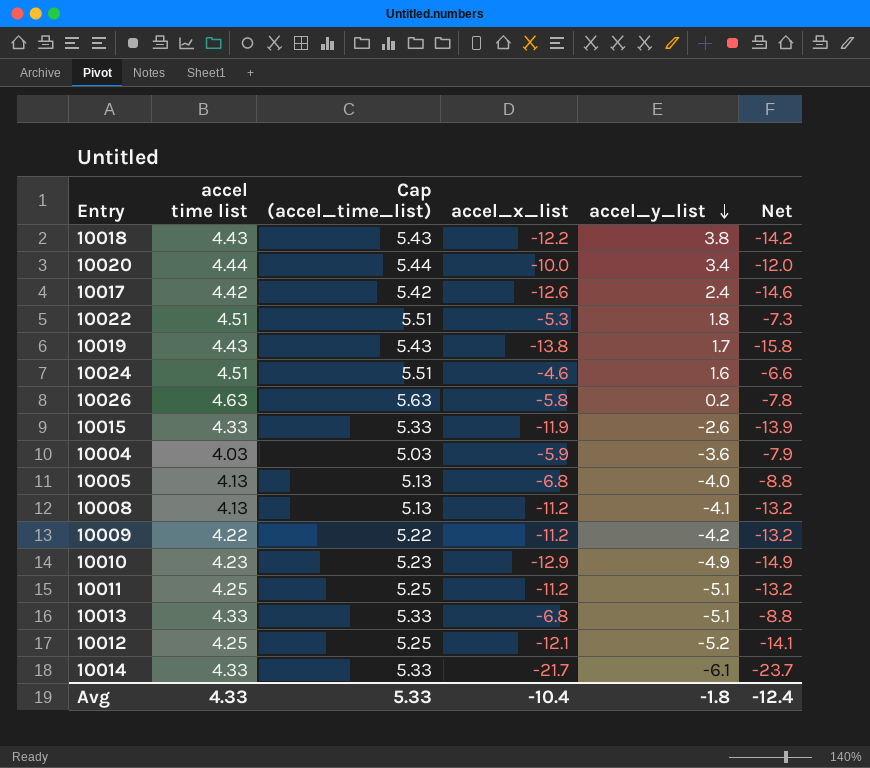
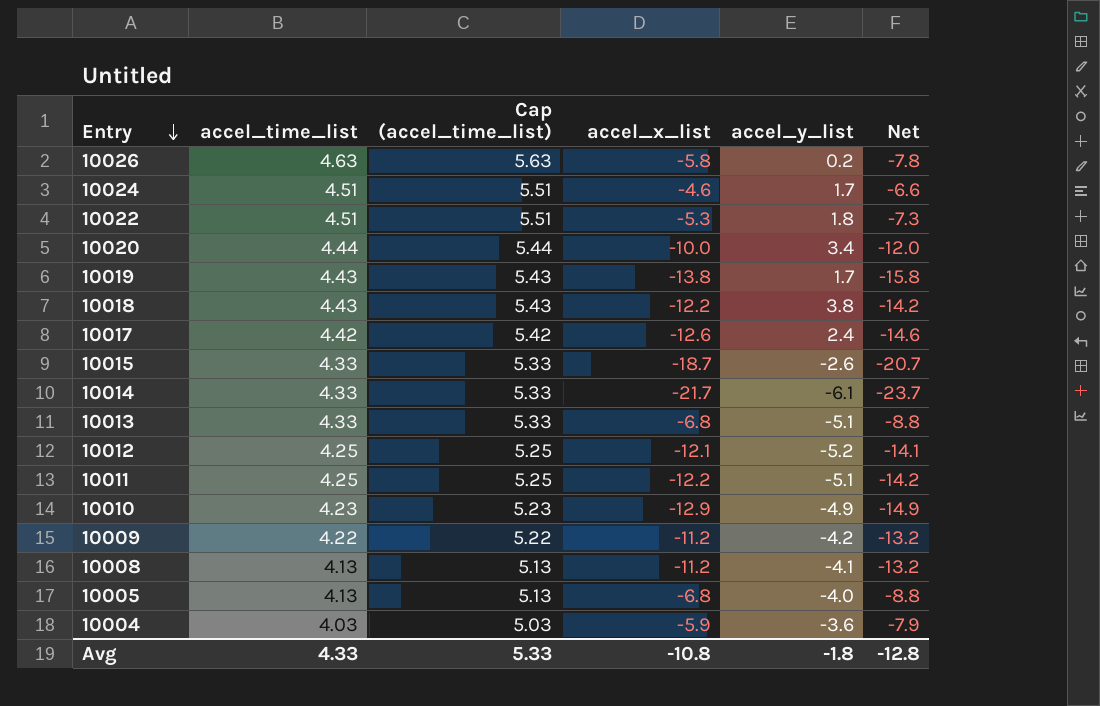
row order: accel_y_list descending -> Entry descending
column name: accel time list -> accel_time_list
10024 | accel_y_list: 1.6 -> 1.7
10015 | accel_x_list: -11.9 -> -18.7
10015 | Net: -13.9 -> -20.7
10011 | accel_x_list: -11.2 -> -12.2
10011 | Net: -13.2 -> -14.2
Avg | accel_x_list: -10.4 -> -10.8
Avg | Net: -12.4 -> -12.8

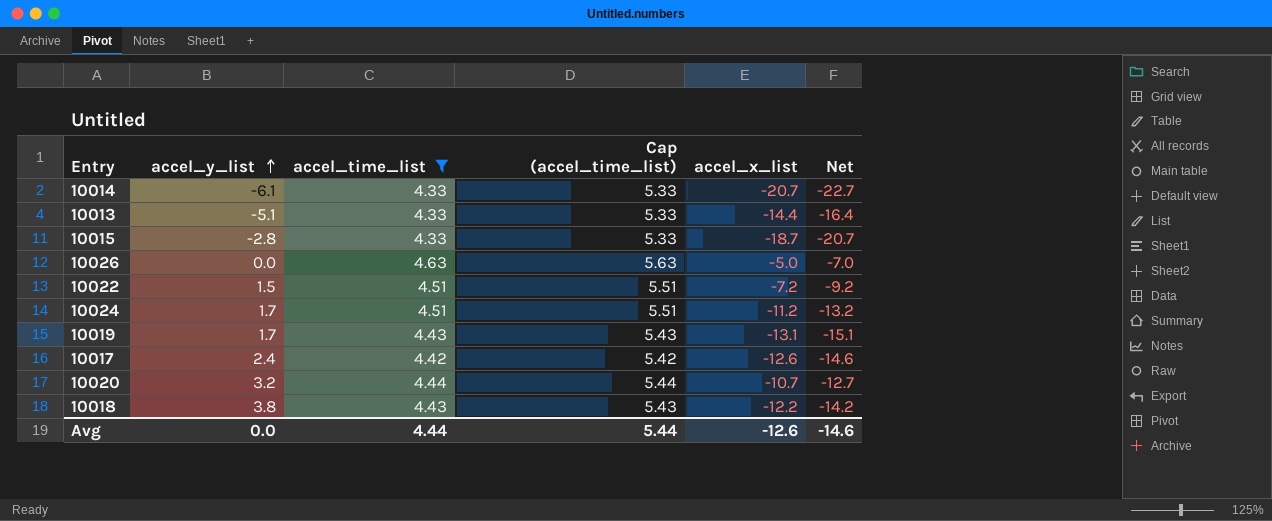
filter: none -> accel_time_list >= 4.33
row order: Entry descending -> accel_y_list ascending
column accel_y_list | position: 5 -> 2
10014 | accel_x_list: -21.7 -> -20.7
10014 | Net: -23.7 -> -22.7
10013 | accel_x_list: -6.8 -> -14.4
10013 | Net: -8.8 -> -16.4
10015 | accel_y_list: -2.6 -> -2.8
10026 | accel_y_list: 0.2 -> 0.0
10026 | accel_x_list: -5.8 -> -5.0
10026 | Net: -7.8 -> -7.0
10022 | accel_y_list: 1.8 -> 1.5
10022 | accel_x_list: -5.3 -> -7.2
10022 | Net: -7.3 -> -9.2
10024 | accel_x_list: -4.6 -> -11.2
10024 | Net: -6.6 -> -13.2
10019 | accel_x_list: -13.8 -> -13.1
10019 | Net: -15.8 -> -15.1
10020 | accel_y_list: 3.4 -> 3.2
10020 | accel_x_list: -10.0 -> -10.7
10020 | Net: -12.0 -> -12.7
Avg | accel_y_list: -1.8 -> 0.0
Avg | accel_time_list: 4.33 -> 4.44
Avg | Cap (accel_time_list): 5.33 -> 5.44
Avg | accel_x_list: -10.8 -> -12.6
Avg | Net: -12.8 -> -14.6

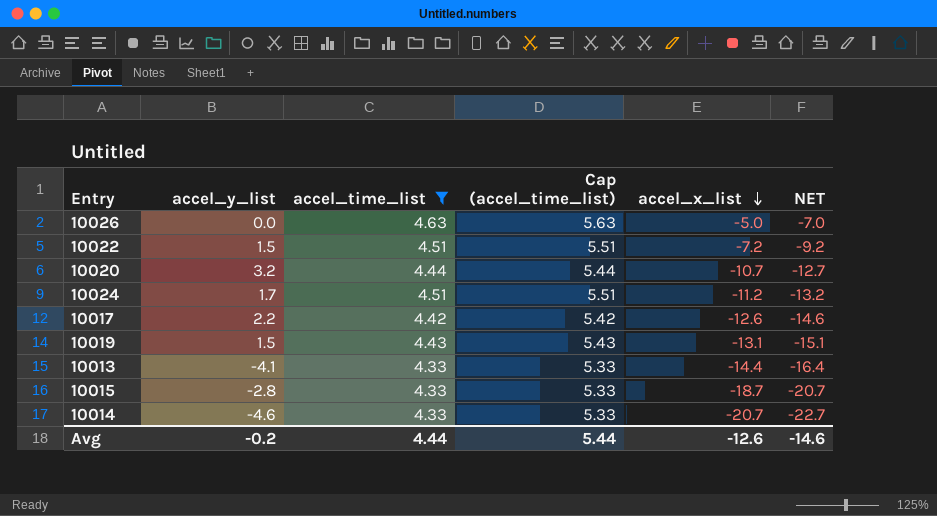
row order: accel_y_list ascending -> accel_x_list descending
column name: Net -> NET
row 10018: 3.8 | 4.43 | 5.43 | -12.2 | -14.2 -> none
10017 | accel_y_list: 2.4 -> 2.2
10019 | accel_y_list: 1.7 -> 1.5
10013 | accel_y_list: -5.1 -> -4.1
10014 | accel_y_list: -6.1 -> -4.6
Avg | accel_y_list: 0.0 -> -0.2

